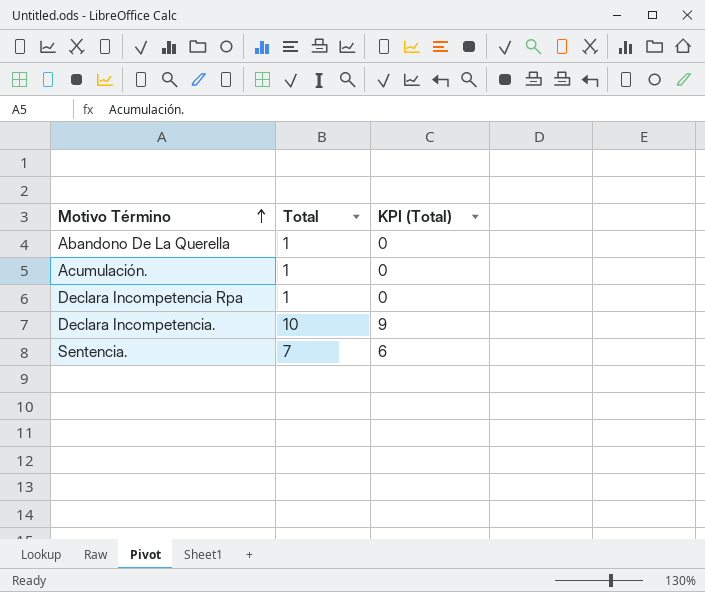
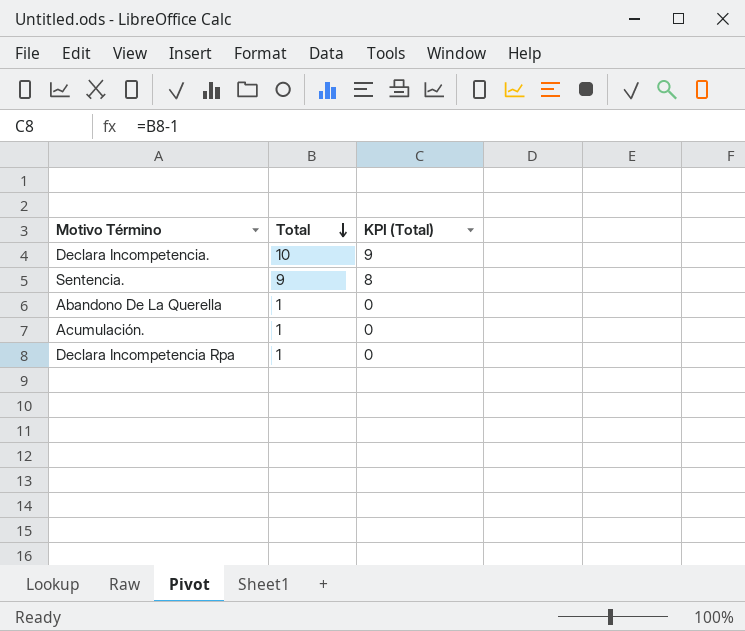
row order: Motivo Término ascending -> Total descending
Sentencia. | Total: 7 -> 9
Sentencia. | KPI (Total): 6 -> 8

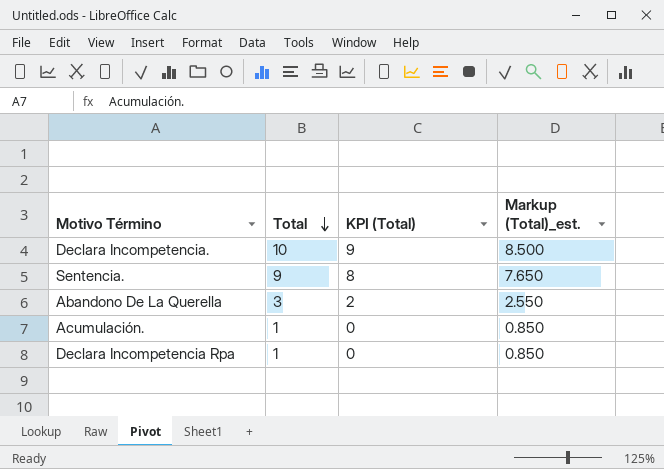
column Markup (Total)_est. | formula: none -> [Total] * 0.85
Abandono De La Querella | Total: 1 -> 3
Abandono De La Querella | KPI (Total): 0 -> 2

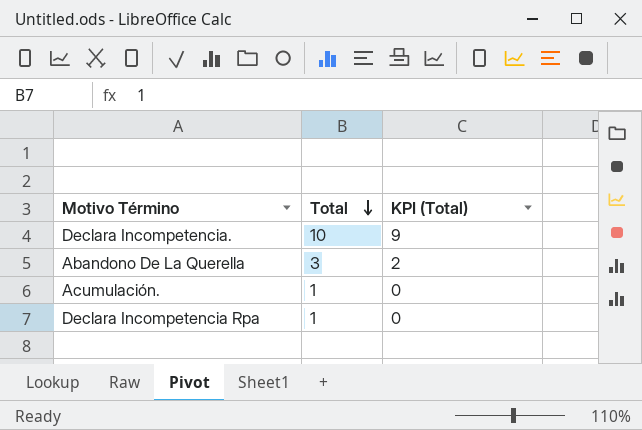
column Markup (Total)_est. | formula: [Total] * 0.85 -> none
row Sentencia.: 9 | 8 | 7.650 -> none

